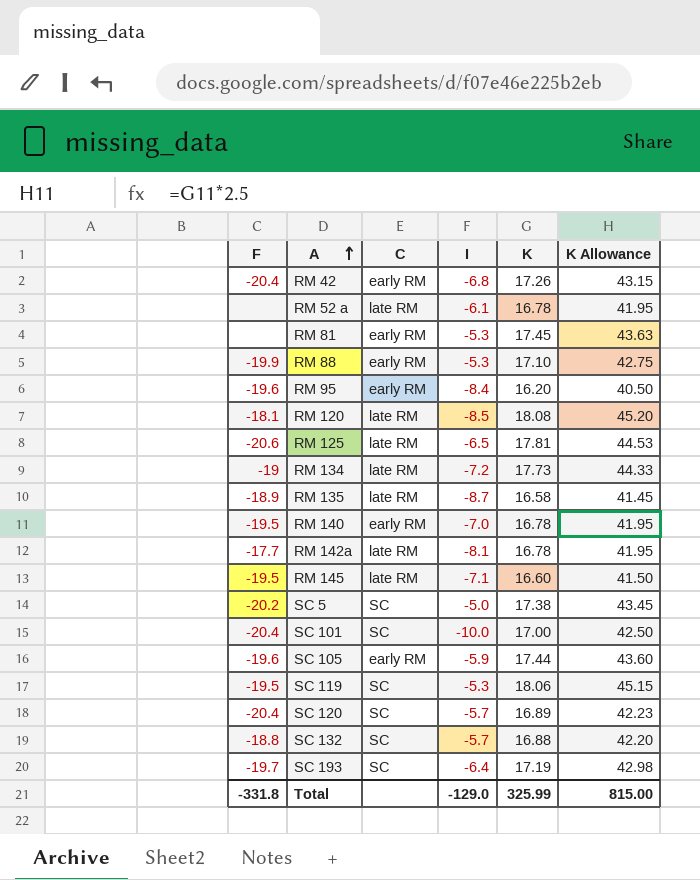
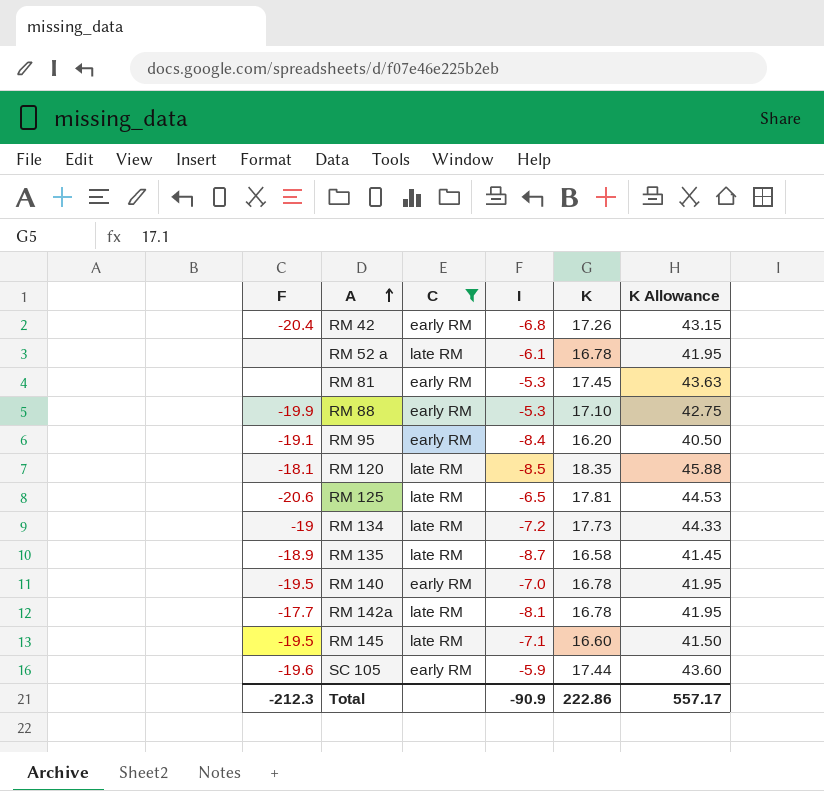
filter: none -> C != SC
RM 95 | F: -19.6 -> -19.1
RM 120 | K: 18.08 -> 18.35
RM 120 | K Allowance: 45.20 -> 45.88
Total | F: -331.8 -> -212.3
Total | I: -129.0 -> -90.9
Total | K: 325.99 -> 222.86
Total | K Allowance: 815.00 -> 557.17

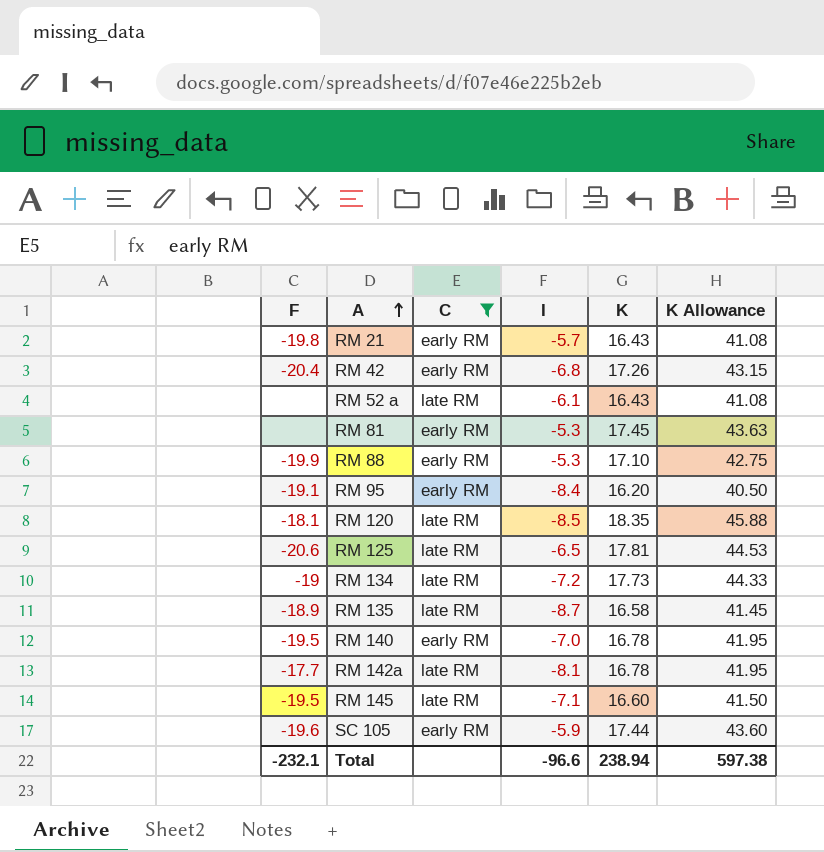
row RM 21: none -> -19.8 | early RM | -5.7 | 16.43 | 41.08
RM 52 a | K: 16.78 -> 16.43
RM 52 a | K Allowance: 41.95 -> 41.08
Total | F: -212.3 -> -232.1
Total | I: -90.9 -> -96.6
Total | K: 222.86 -> 238.94
Total | K Allowance: 557.17 -> 597.38

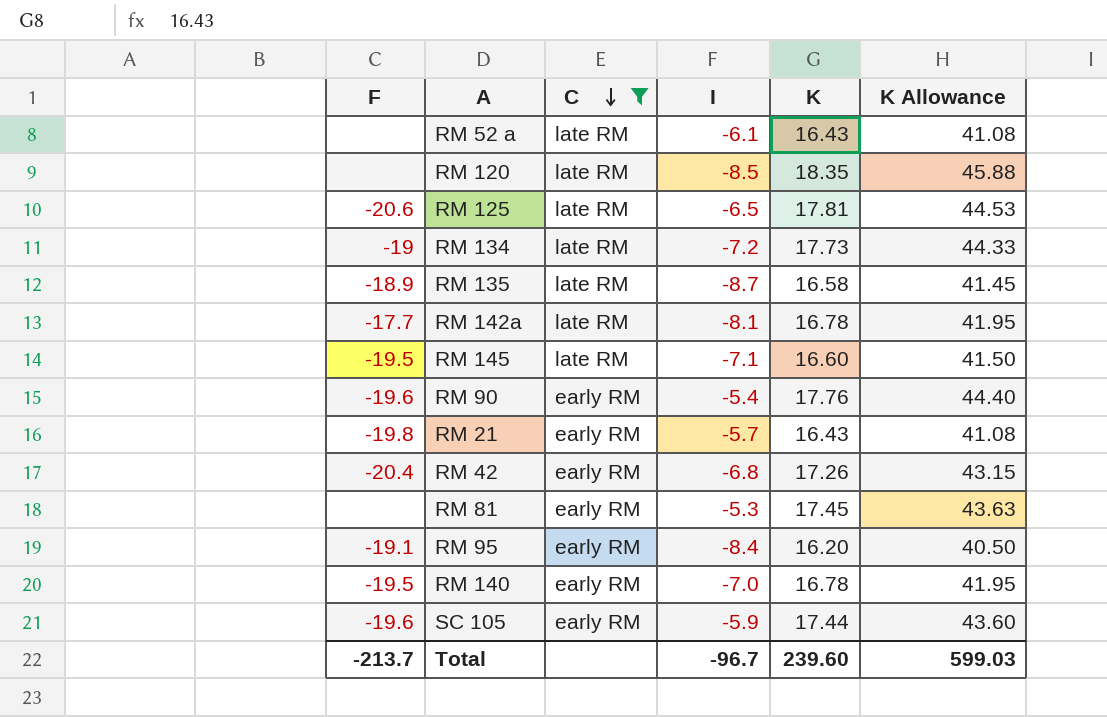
row order: A ascending -> C descending
row RM 88: -19.9 | early RM | -5.3 | 17.10 | 42.75 -> none
RM 120 | F: -18.1 -> none
row RM 90: none -> -19.6 | early RM | -5.4 | 17.76 | 44.40
Total | F: -232.1 -> -213.7
Total | I: -96.6 -> -96.7
Total | K: 238.94 -> 239.60
Total | K Allowance: 597.38 -> 599.03

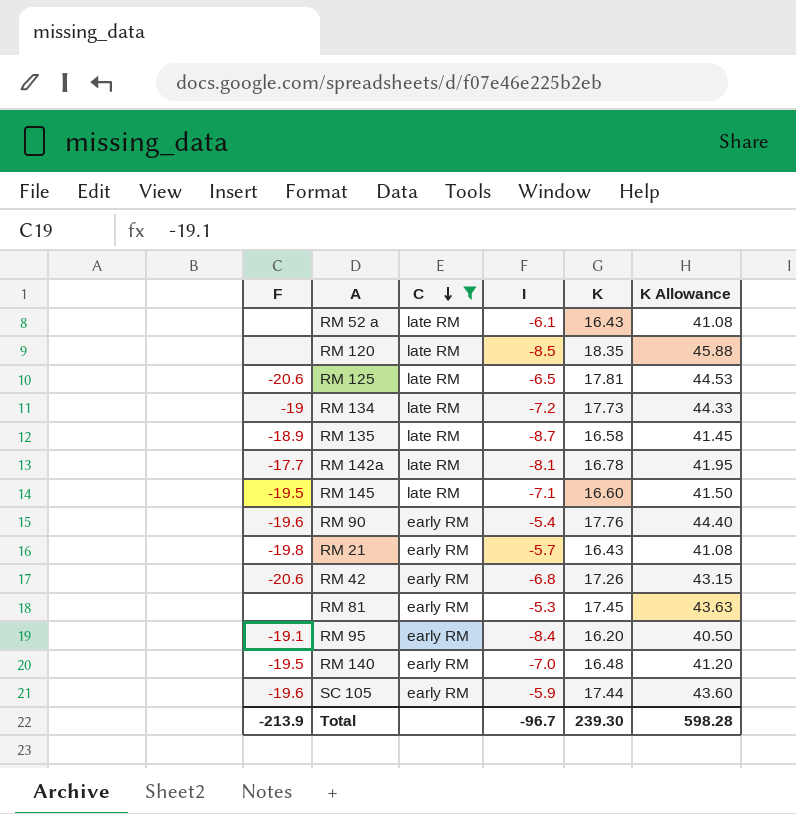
RM 42 | F: -20.4 -> -20.6
RM 140 | K: 16.78 -> 16.48
RM 140 | K Allowance: 41.95 -> 41.20
Total | F: -213.7 -> -213.9
Total | K: 239.60 -> 239.30
Total | K Allowance: 599.03 -> 598.28

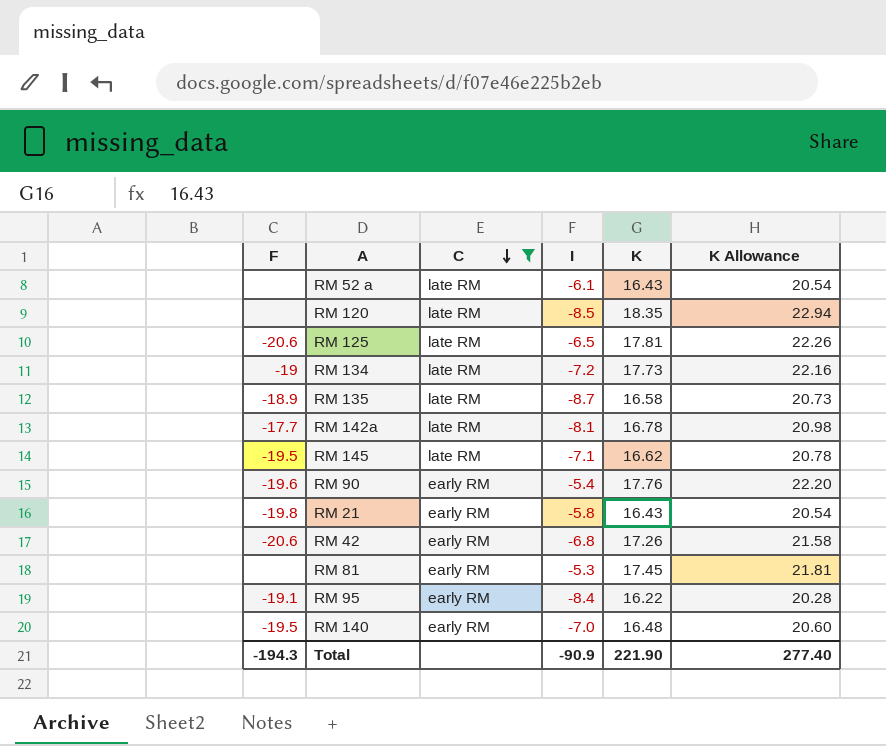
column K Allowance | formula: [K] * 2.5 -> [K] * 1.25
row SC 105: -19.6 | early RM | -5.9 | 17.44 | 43.60 -> none
RM 145 | K: 16.60 -> 16.62
RM 21 | I: -5.7 -> -5.8
RM 95 | K: 16.20 -> 16.22
Total | F: -213.9 -> -194.3
Total | I: -96.7 -> -90.9
Total | K: 239.30 -> 221.90
Total | K Allowance: 598.28 -> 277.40

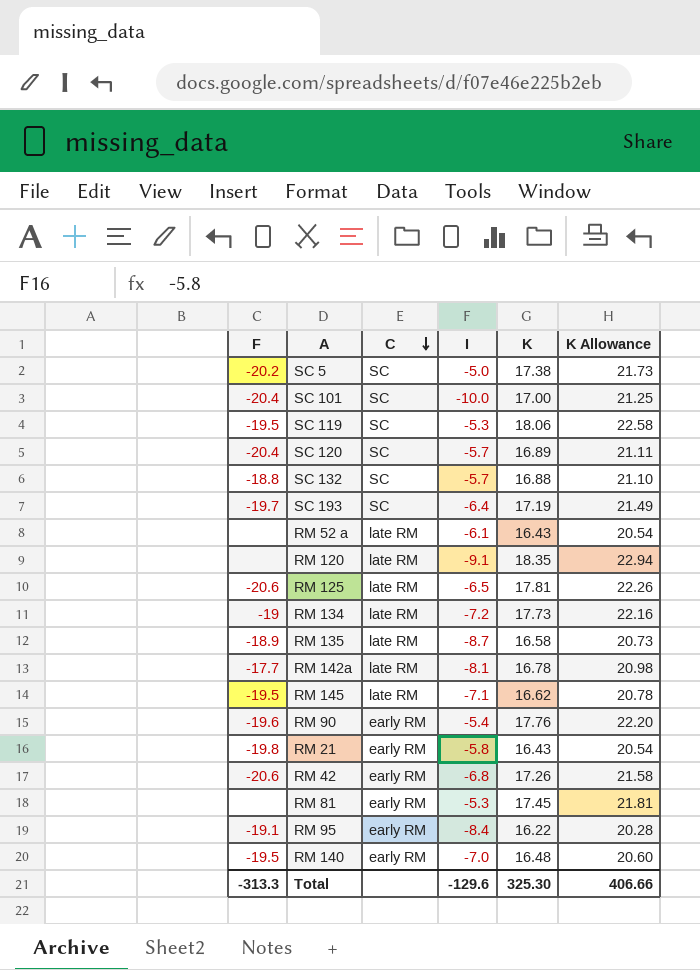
filter: C != SC -> none
RM 120 | I: -8.5 -> -9.1
Total | F: -194.3 -> -313.3
Total | I: -90.9 -> -129.6
Total | K: 221.90 -> 325.30
Total | K Allowance: 277.40 -> 406.66

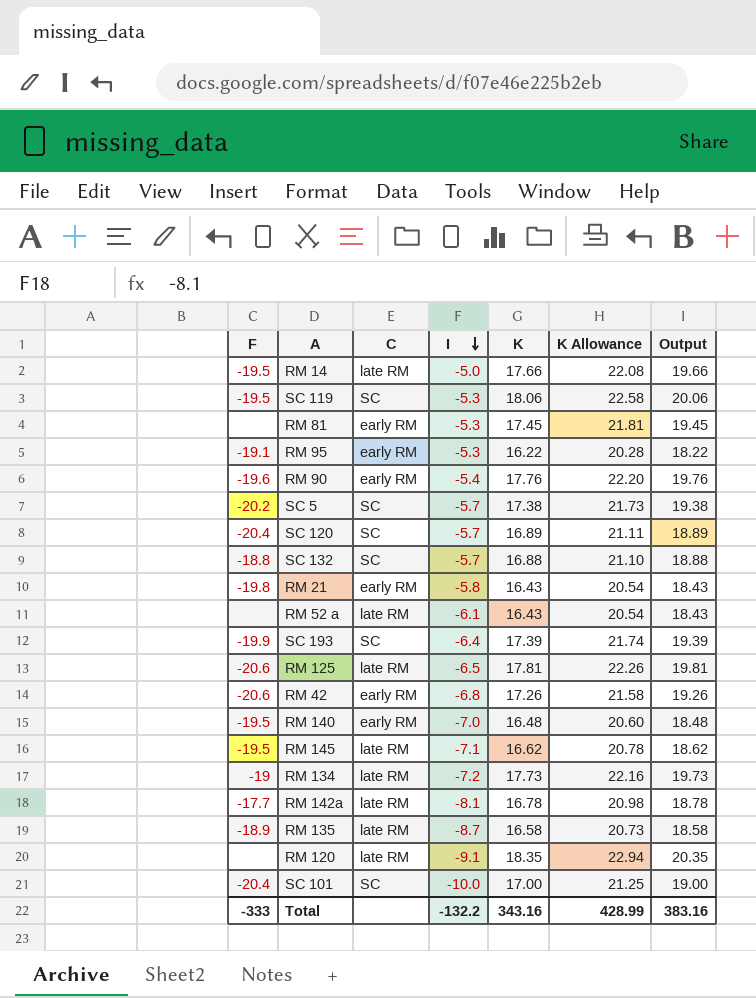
row order: C descending -> I descending
column Output | formula: none -> [K] + 2
row RM 14: none -> -19.5 | late RM | -5.0 | 17.66 | 22.08 | 19.66
RM 95 | I: -8.4 -> -5.3
SC 5 | I: -5.0 -> -5.7
SC 193 | F: -19.7 -> -19.9
SC 193 | K: 17.19 -> 17.39
SC 193 | K Allowance: 21.49 -> 21.74
Total | F: -313.3 -> -333
Total | I: -129.6 -> -132.2
Total | K: 325.30 -> 343.16
Total | K Allowance: 406.66 -> 428.99

